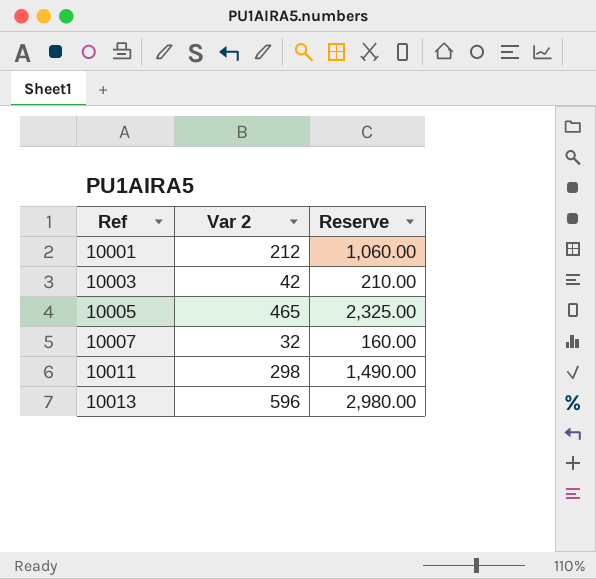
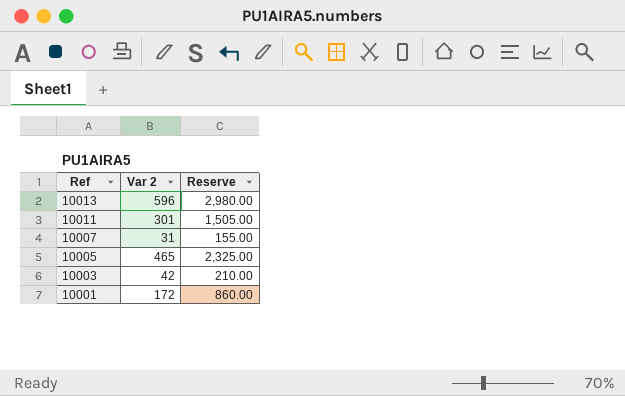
row order: Ref ascending -> Ref descending
10011 | Var 2: 298 -> 301
10011 | Reserve: 1,490.00 -> 1,505.00
10007 | Var 2: 32 -> 31
10007 | Reserve: 160.00 -> 155.00
10001 | Var 2: 212 -> 172
10001 | Reserve: 1,060.00 -> 860.00

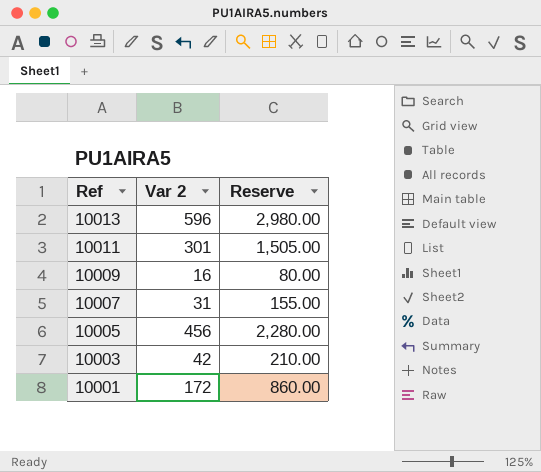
row 10009: none -> 16 | 80.00
10005 | Var 2: 465 -> 456
10005 | Reserve: 2,325.00 -> 2,280.00

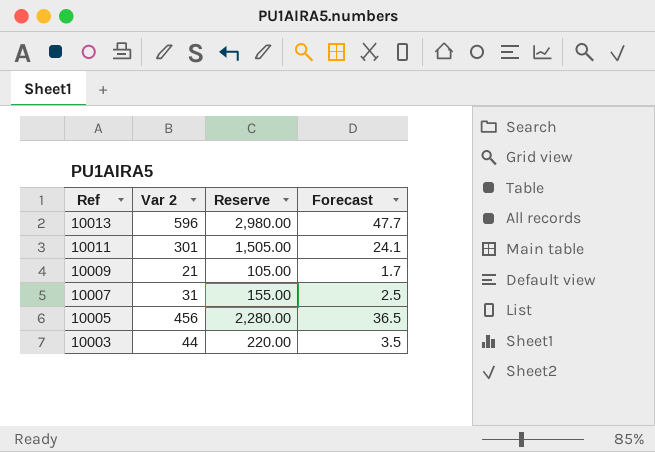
column Forecast | formula: none -> [Var 2] * 0.08
row 10001: 172 | 860.00 -> none
10009 | Var 2: 16 -> 21
10009 | Reserve: 80.00 -> 105.00
10003 | Var 2: 42 -> 44
10003 | Reserve: 210.00 -> 220.00

